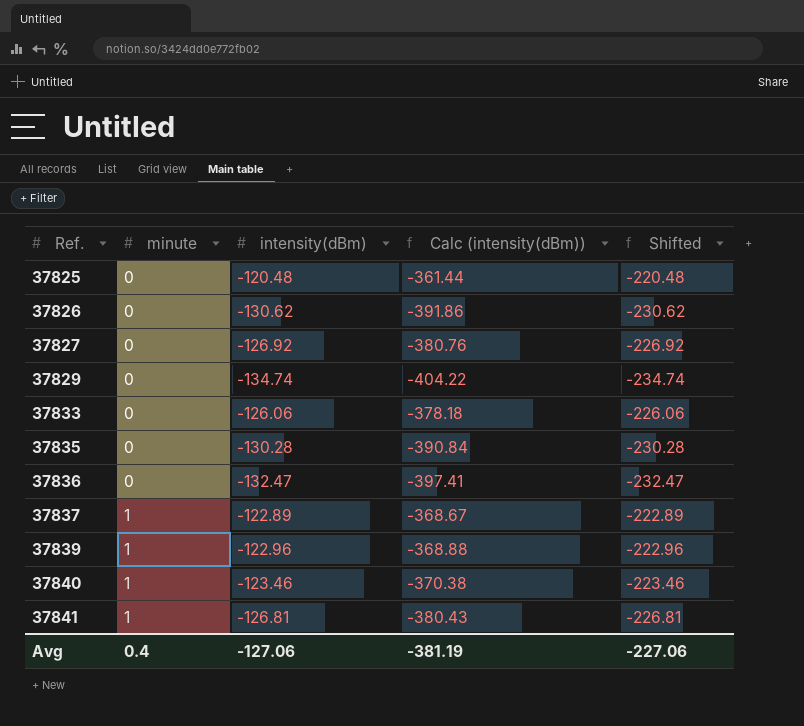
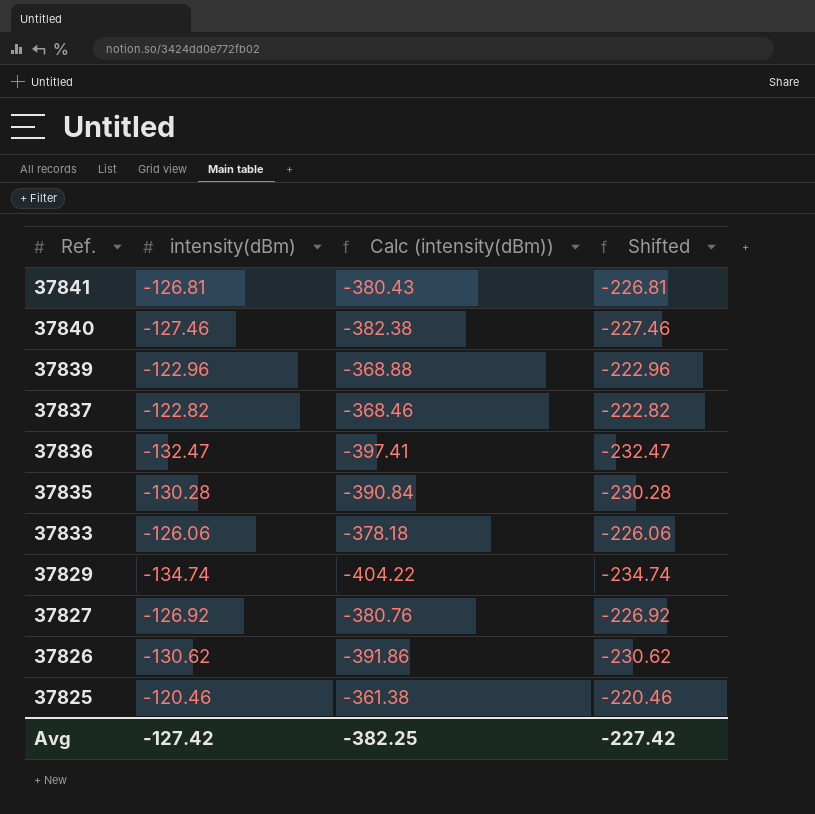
row order: Ref. ascending -> Ref. descending
column minute | position: 2 -> none
37840 | intensity(dBm): -123.46 -> -127.46
37840 | Calc (intensity(dBm)): -370.38 -> -382.38
37840 | Shifted: -223.46 -> -227.46
37837 | intensity(dBm): -122.89 -> -122.82
37837 | Calc (intensity(dBm)): -368.67 -> -368.46
37837 | Shifted: -222.89 -> -222.82
37825 | intensity(dBm): -120.48 -> -120.46
37825 | Calc (intensity(dBm)): -361.44 -> -361.38
37825 | Shifted: -220.48 -> -220.46
Avg | intensity(dBm): -127.06 -> -127.42
Avg | Calc (intensity(dBm)): -381.19 -> -382.25
Avg | Shifted: -227.06 -> -227.42

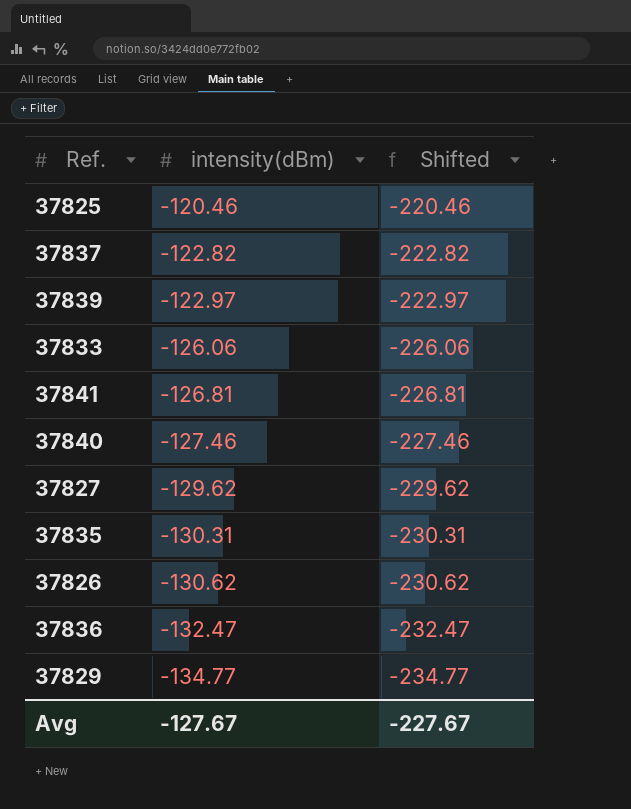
row order: Ref. descending -> intensity(dBm) descending
column Calc (intensity(dBm)) | formula: [intensity(dBm)] * 3 -> none
37839 | intensity(dBm): -122.96 -> -122.97
37839 | Shifted: -222.96 -> -222.97
37827 | intensity(dBm): -126.92 -> -129.62
37827 | Shifted: -226.92 -> -229.62
37835 | intensity(dBm): -130.28 -> -130.31
37835 | Shifted: -230.28 -> -230.31
37829 | intensity(dBm): -134.74 -> -134.77
37829 | Shifted: -234.74 -> -234.77
Avg | intensity(dBm): -127.42 -> -127.67
Avg | Shifted: -227.42 -> -227.67

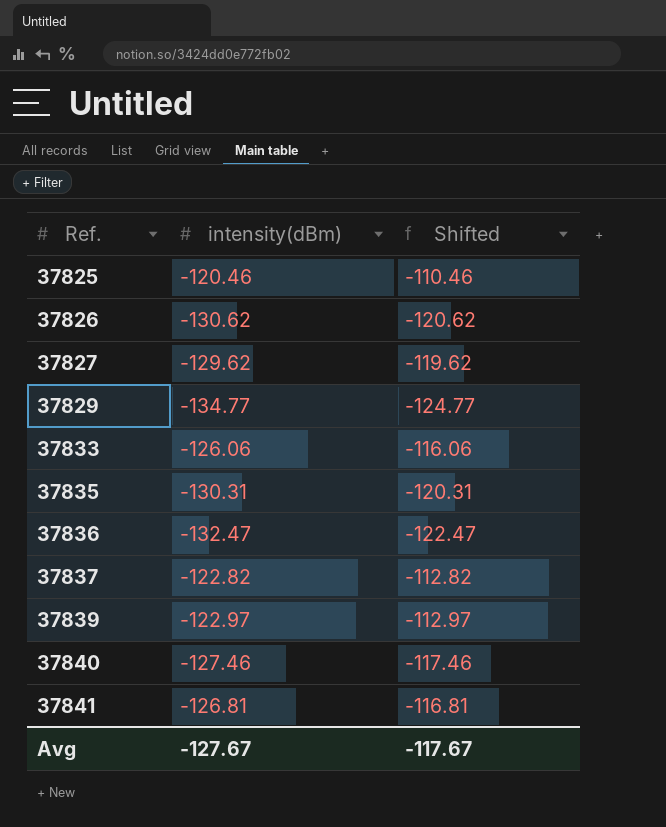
row order: intensity(dBm) descending -> Ref. ascending
column Shifted | formula: [intensity(dBm)] - 100 -> [intensity(dBm)] + 10
Avg | Shifted: -227.67 -> -117.67

